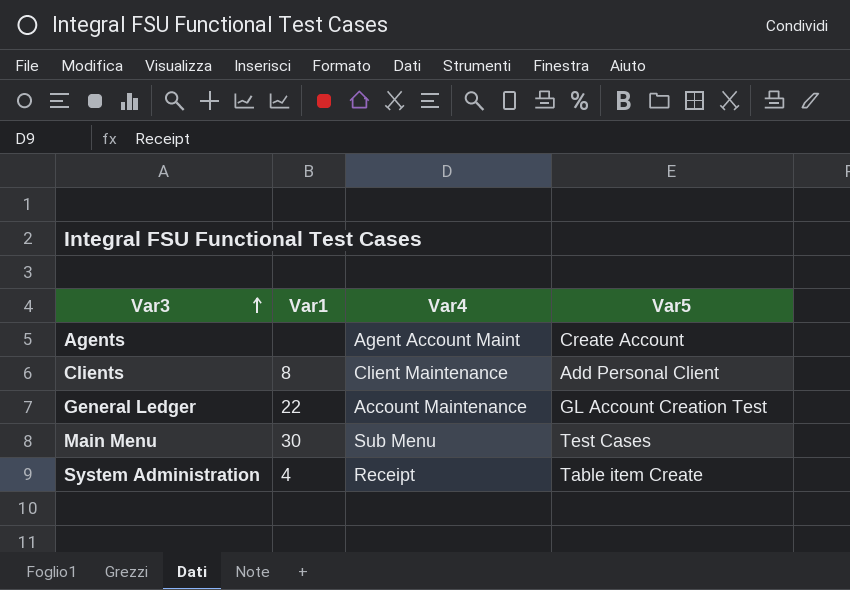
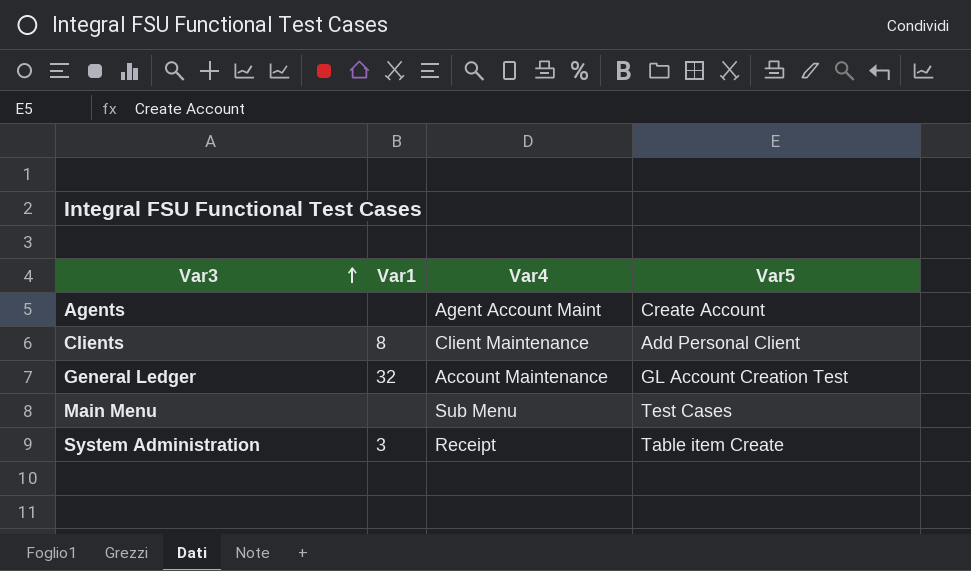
General Ledger | Var1: 22 -> 32
Main Menu | Var1: 30 -> none
System Administration | Var1: 4 -> 3

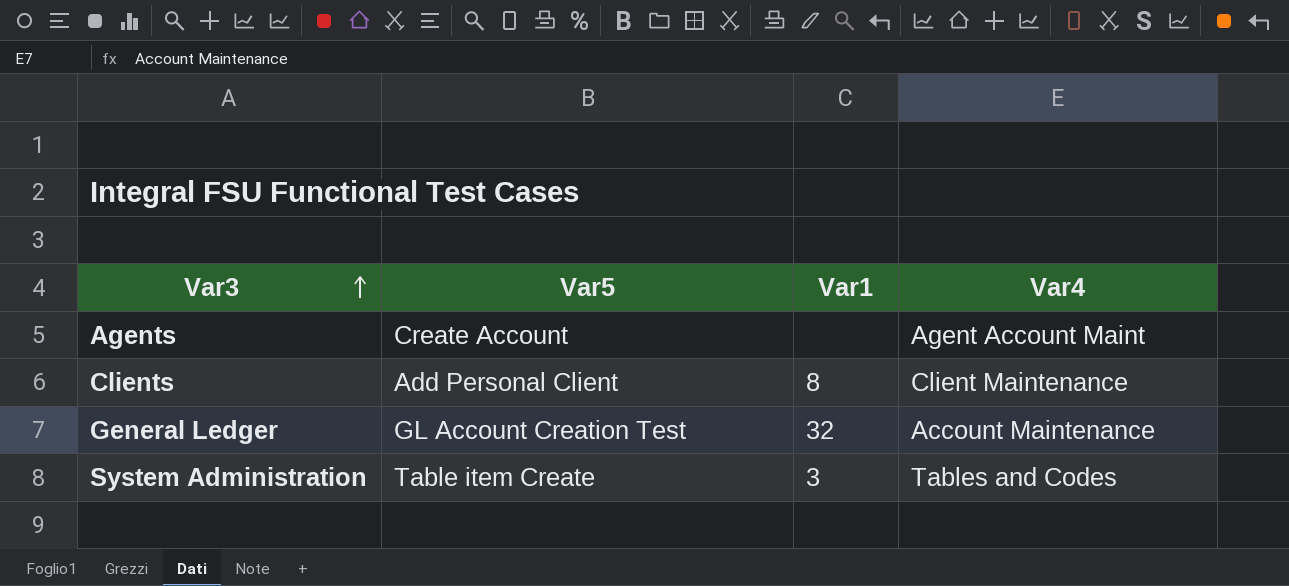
column Var5 | position: 4 -> 2
row Main Menu: none | Sub Menu | Test Cases -> none
System Administration | Var4: Receipt -> Tables and Codes

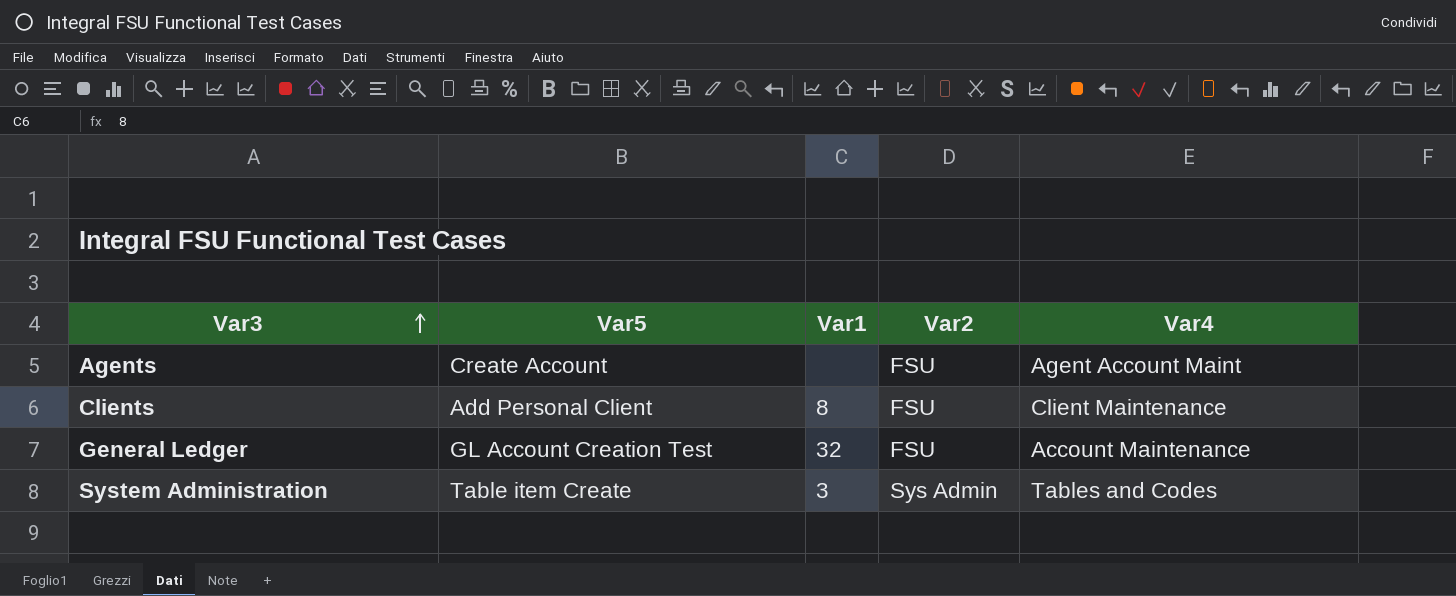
column Var2 | position: none -> 4

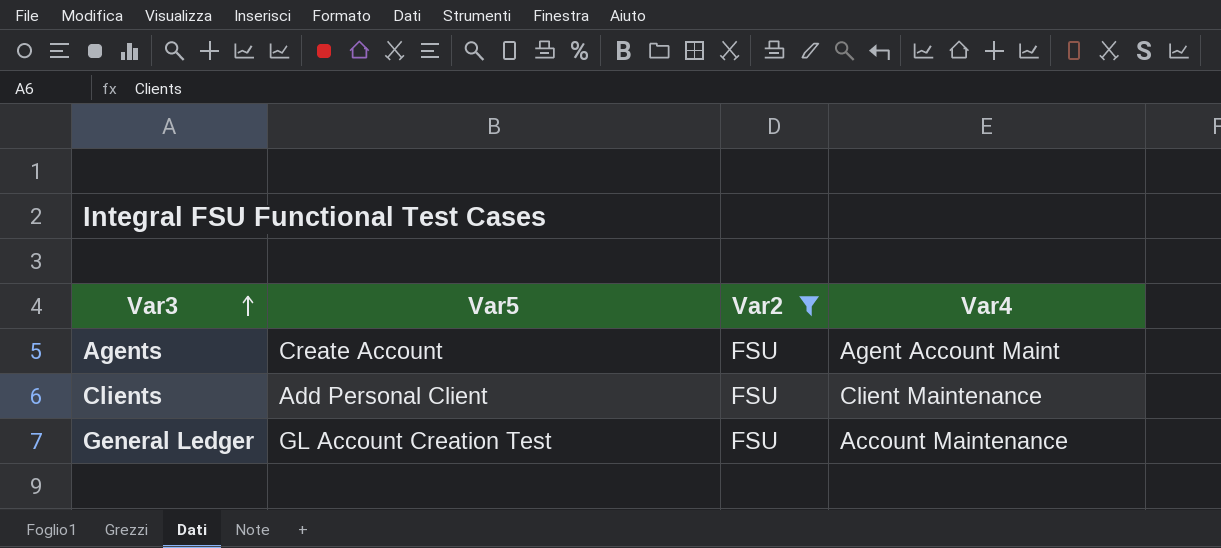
filter: none -> Var2 = FSU
column Var1 | position: 3 -> none

